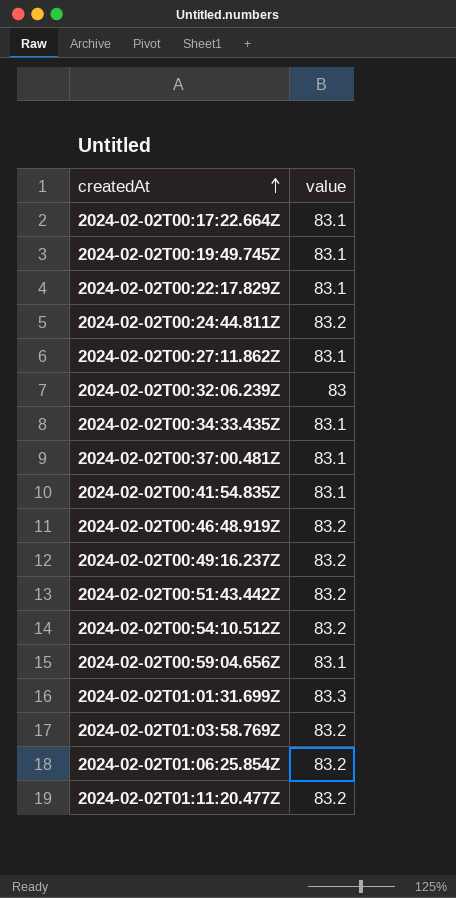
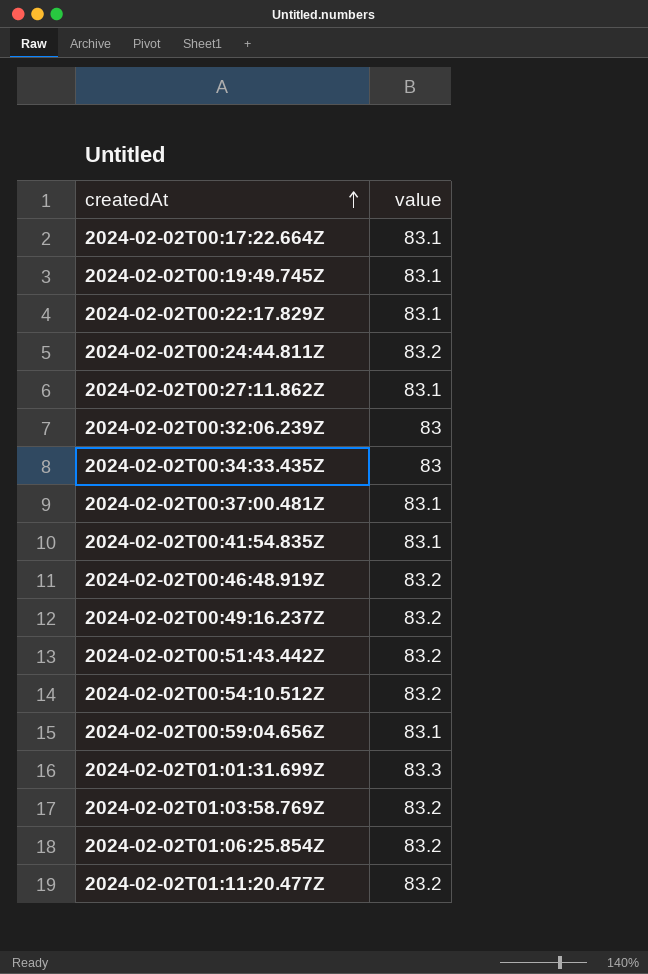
2024-02-02T00:34:33.435Z | value: 83.1 -> 83

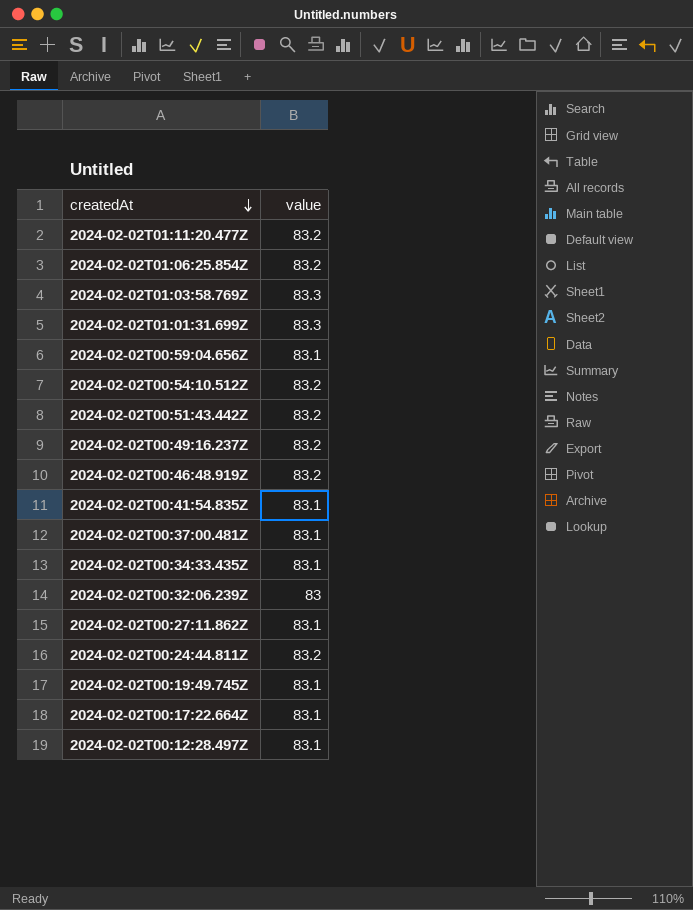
row order: createdAt ascending -> createdAt descending
row 2024-02-02T00:22:17.829Z: 83.1 -> none
2024-02-02T01:03:58.769Z | value: 83.2 -> 83.3
2024-02-02T00:34:33.435Z | value: 83 -> 83.1
row 2024-02-02T00:12:28.497Z: none -> 83.1

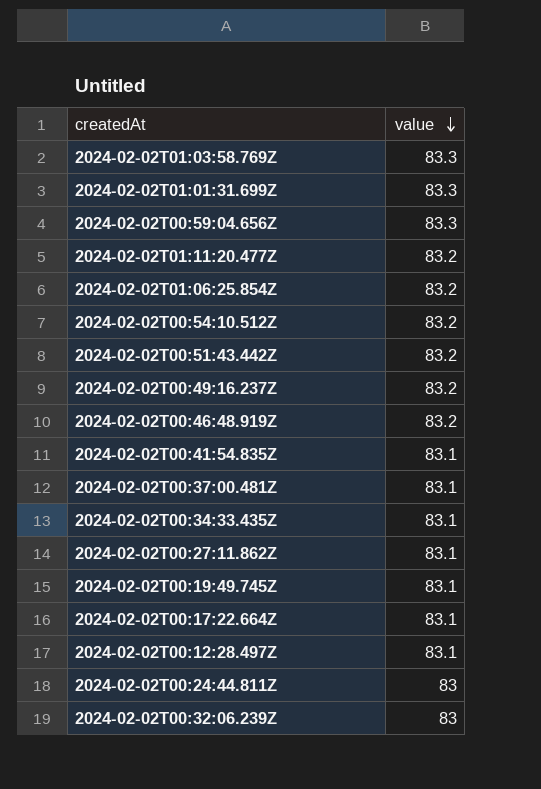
row order: createdAt descending -> value descending
2024-02-02T00:59:04.656Z | value: 83.1 -> 83.3
2024-02-02T00:24:44.811Z | value: 83.2 -> 83

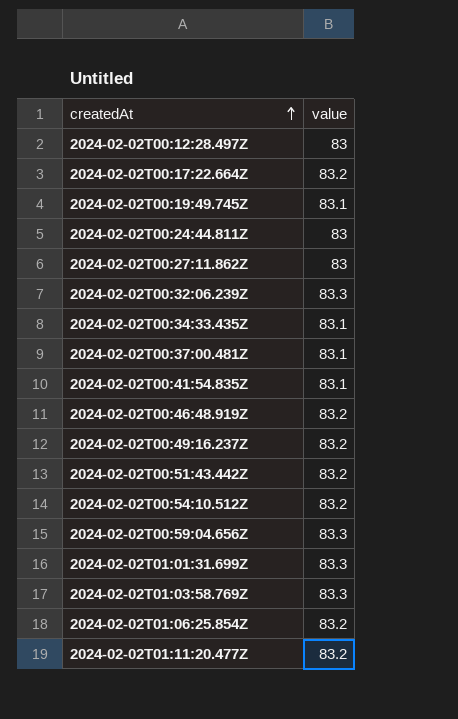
row order: value descending -> createdAt ascending
2024-02-02T00:12:28.497Z | value: 83.1 -> 83
2024-02-02T00:17:22.664Z | value: 83.1 -> 83.2
2024-02-02T00:27:11.862Z | value: 83.1 -> 83
2024-02-02T00:32:06.239Z | value: 83 -> 83.3

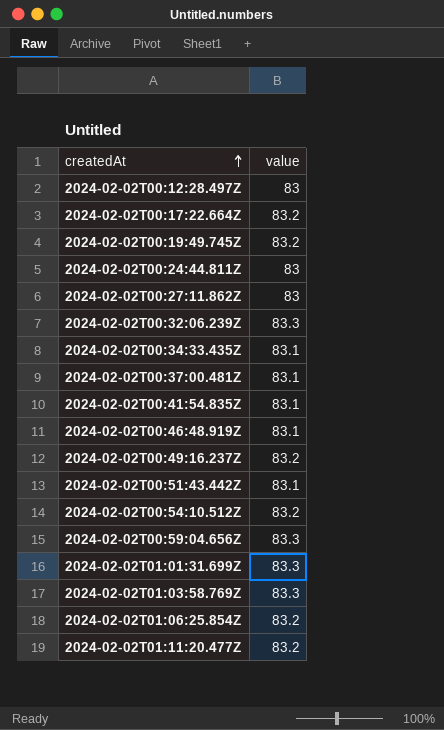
2024-02-02T00:19:49.745Z | value: 83.1 -> 83.2
2024-02-02T00:46:48.919Z | value: 83.2 -> 83.1
2024-02-02T00:51:43.442Z | value: 83.2 -> 83.1

